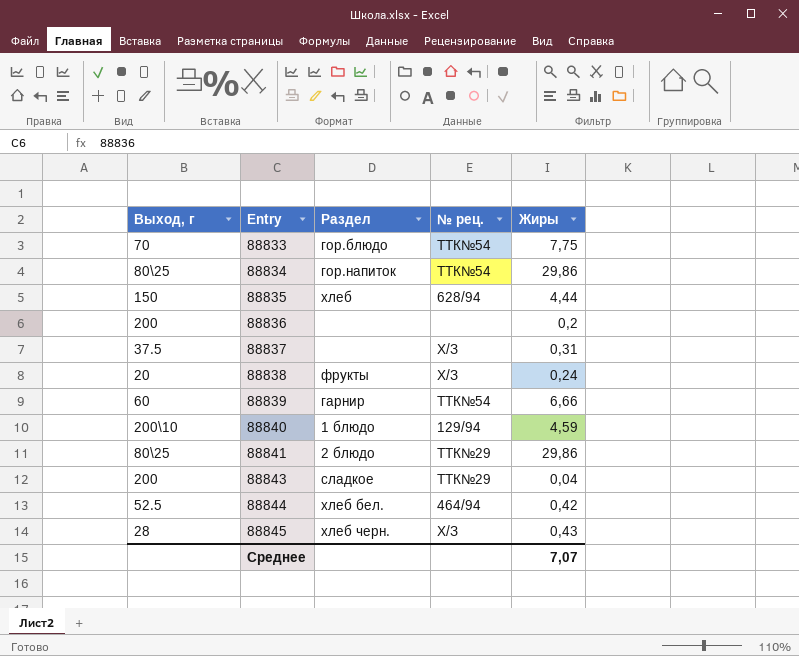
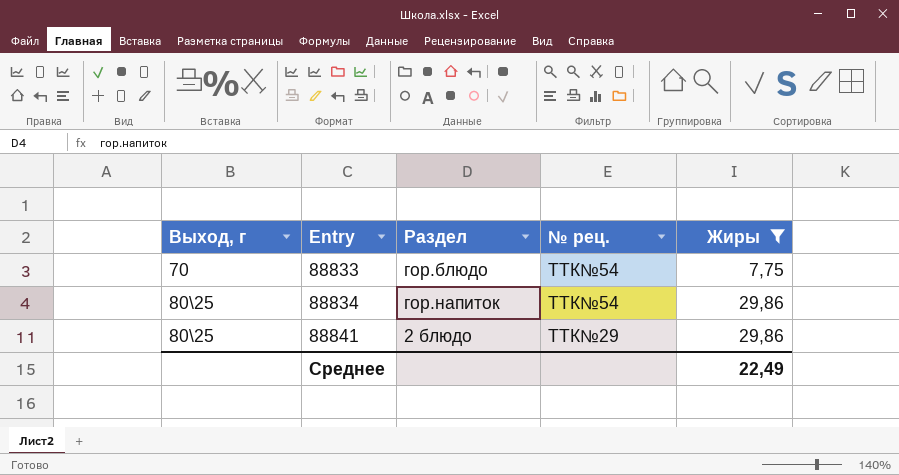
filter: none -> Жиры >= 7,75
Среднее | Жиры: 7,07 -> 22,49

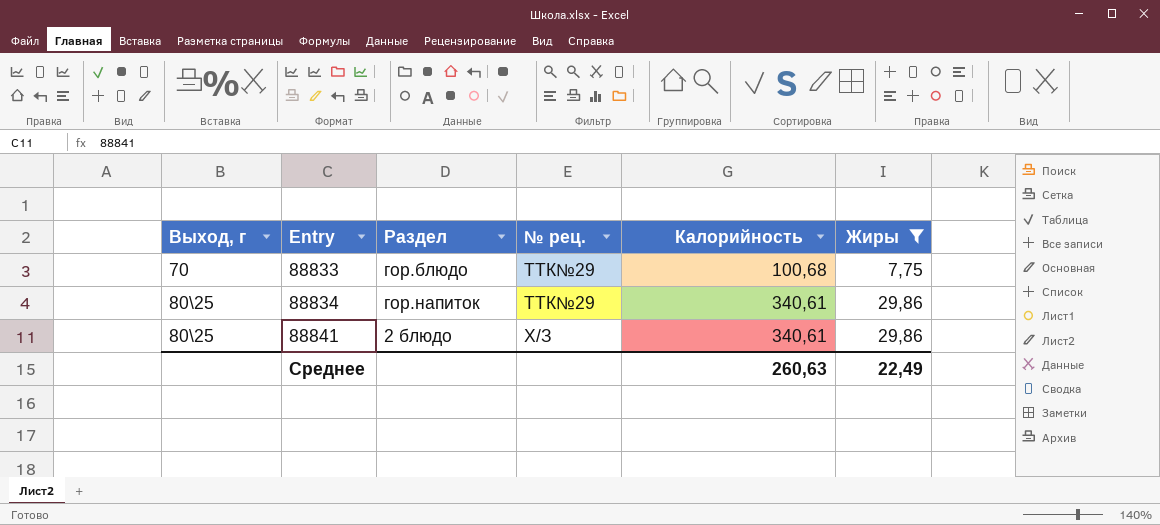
column Калорийность | position: none -> 5
88833 | № рец.: ТТК№54 -> ТТК№29
88834 | № рец.: ТТК№54 -> ТТК№29
88841 | № рец.: ТТК№29 -> Х/З

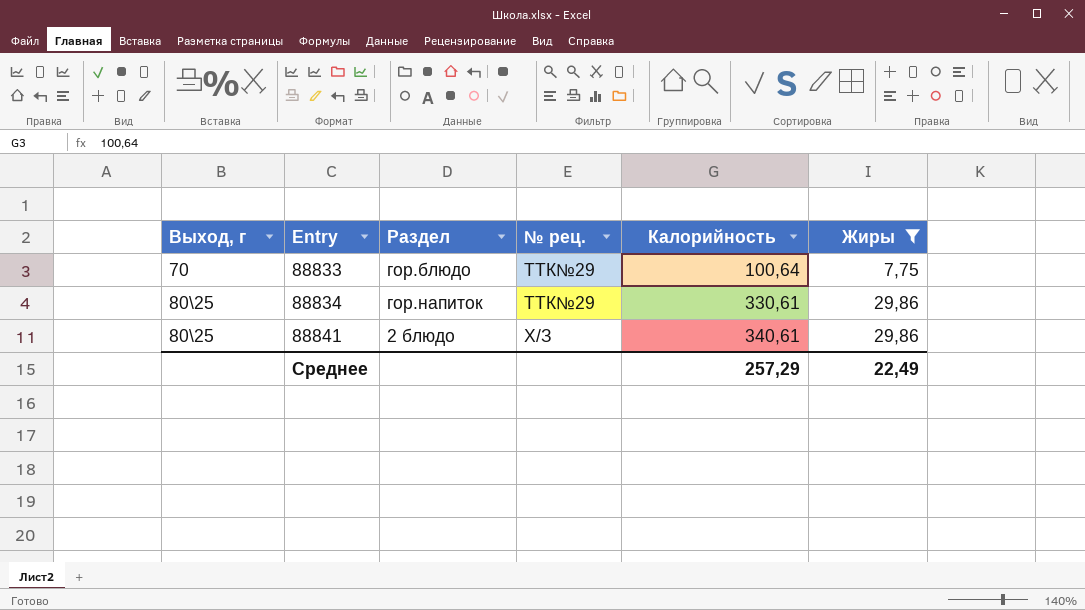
88833 | Калорийность: 100,68 -> 100,64
88834 | Калорийность: 340,61 -> 330,61
Среднее | Калорийность: 260,63 -> 257,29

